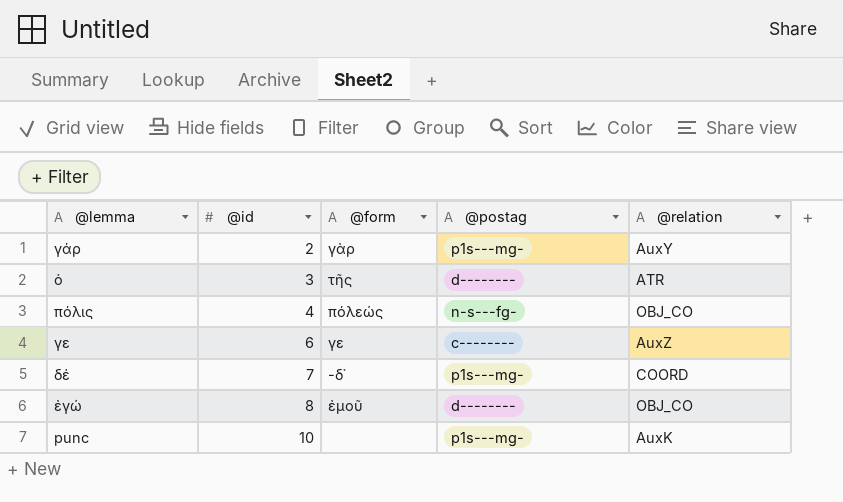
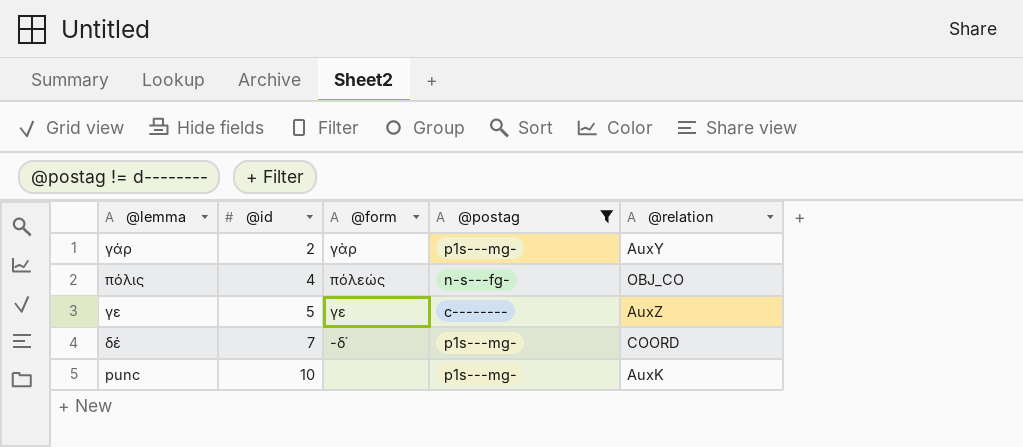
filter: none -> @postag != d--------
γε | @id: 6 -> 5

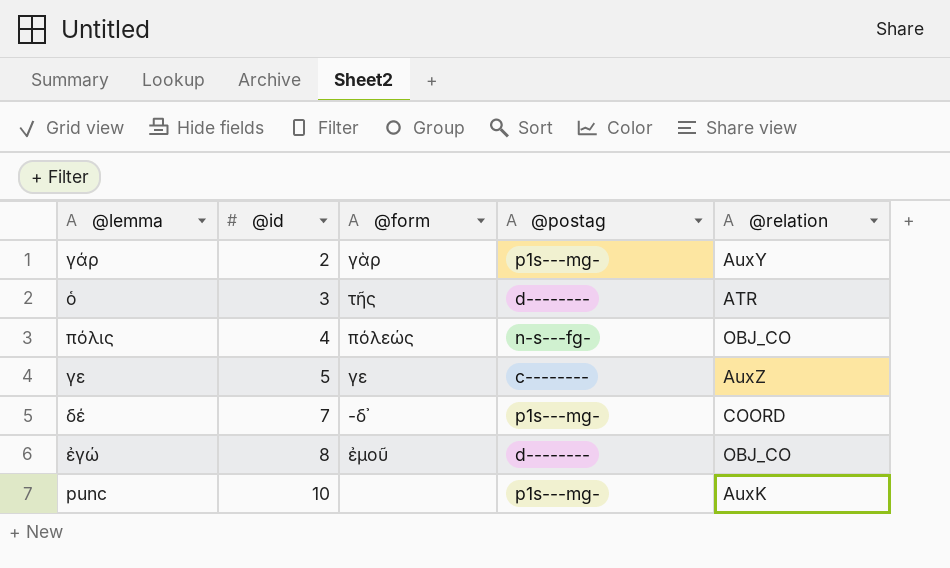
filter: @postag != d-------- -> none

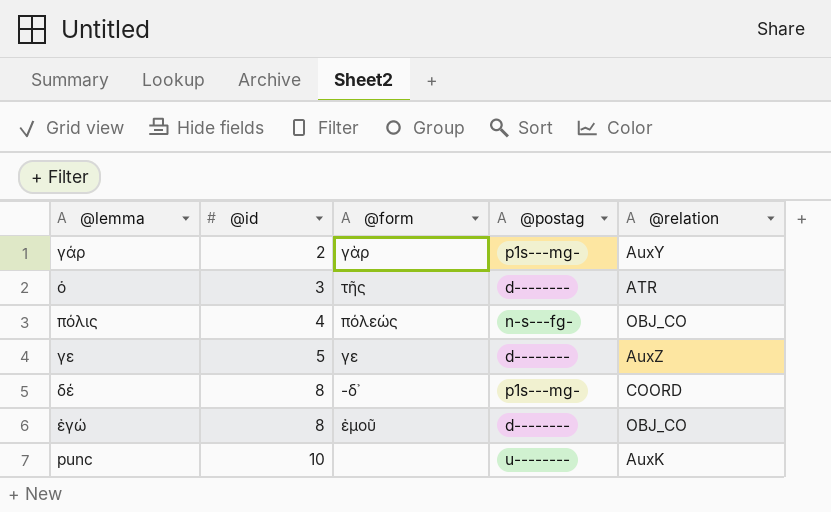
γε | @postag: c-------- -> d--------
δέ | @id: 7 -> 8
punc | @postag: p1s---mg- -> u--------

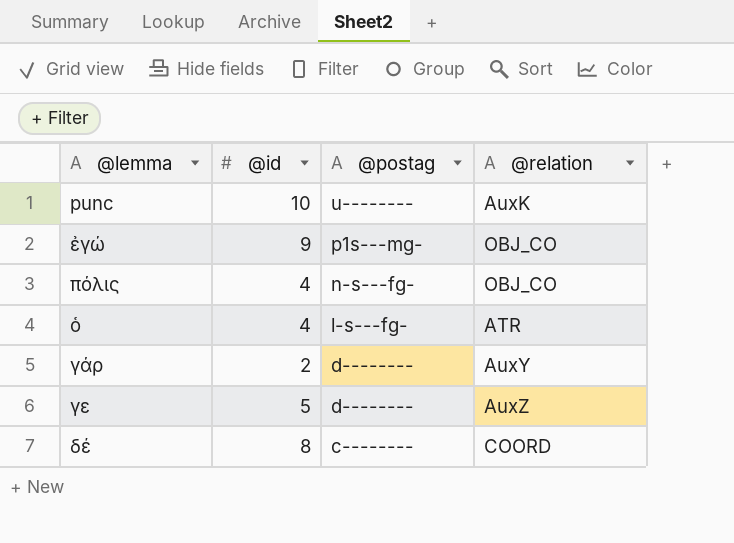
row order: @id ascending -> @postag descending
column @form | position: 3 -> none
ἐγώ | @id: 8 -> 9
ἐγώ | @postag: d-------- -> p1s---mg-
ὁ | @id: 3 -> 4
ὁ | @postag: d-------- -> l-s---fg-
γάρ | @postag: p1s---mg- -> d--------
δέ | @postag: p1s---mg- -> c--------

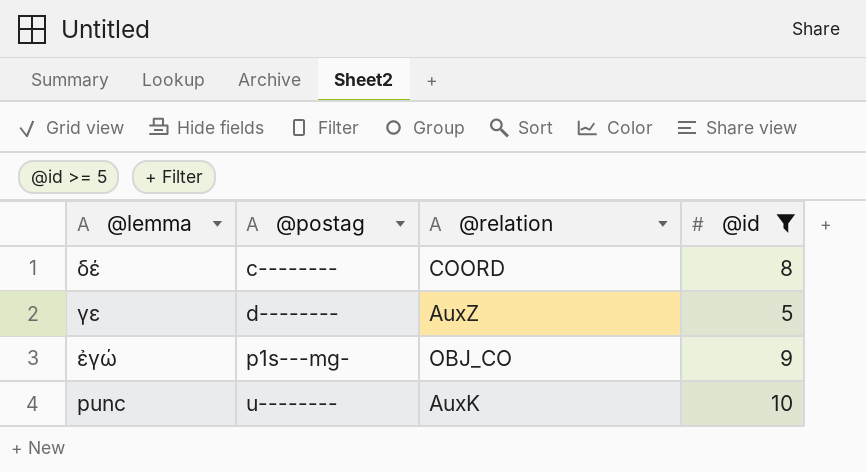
filter: none -> @id >= 5
row order: @postag descending -> @postag ascending
column @id | position: 2 -> 4

